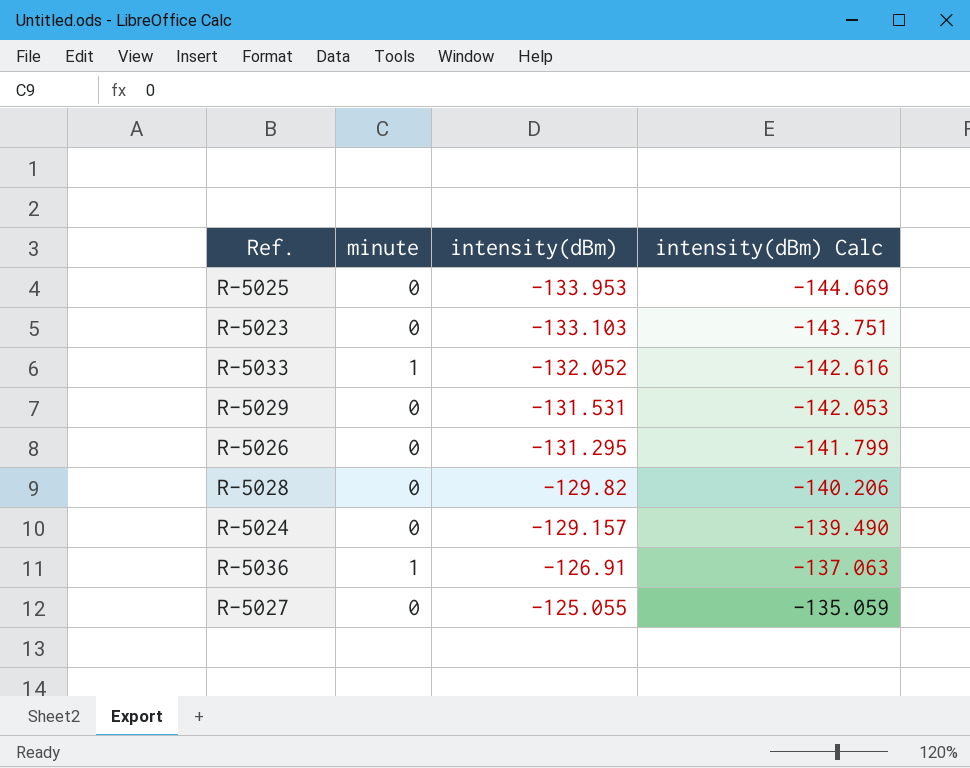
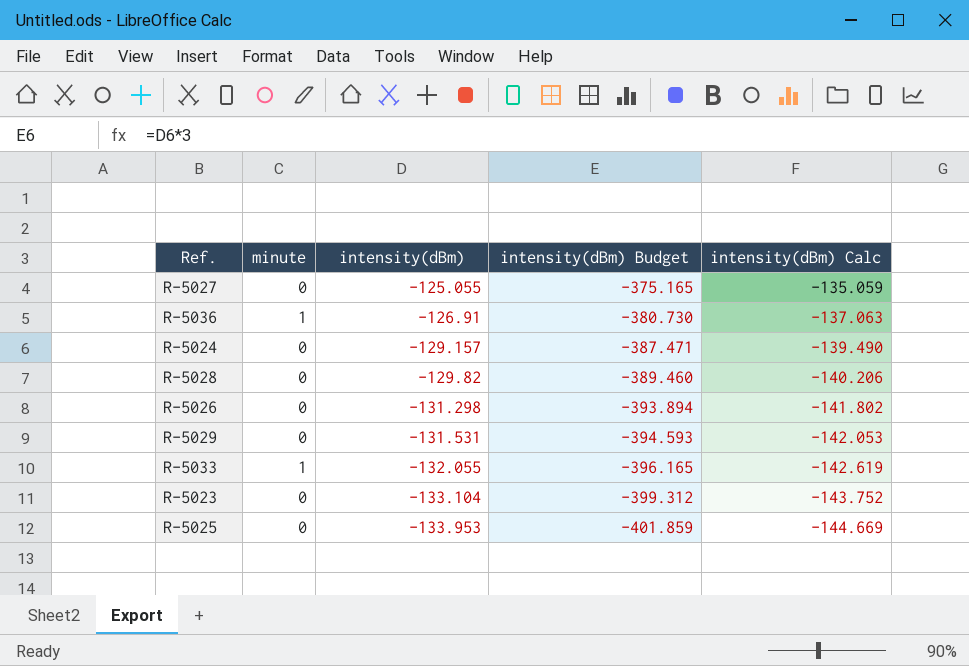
row order: intensity(dBm) ascending -> intensity(dBm) descending
column intensity(dBm) Budget | formula: none -> [intensity(dBm)] * 3
R-5026 | intensity(dBm): -131.295 -> -131.298
R-5026 | intensity(dBm) Calc: -141.799 -> -141.802
R-5033 | intensity(dBm): -132.052 -> -132.055
R-5033 | intensity(dBm) Calc: -142.616 -> -142.619
R-5023 | intensity(dBm): -133.103 -> -133.104
R-5023 | intensity(dBm) Calc: -143.751 -> -143.752

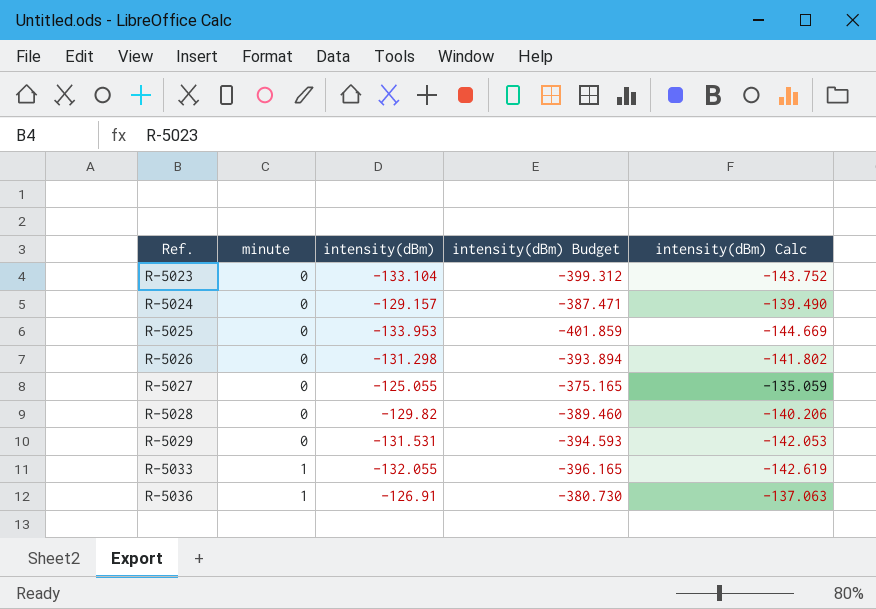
row order: intensity(dBm) descending -> Ref. ascending

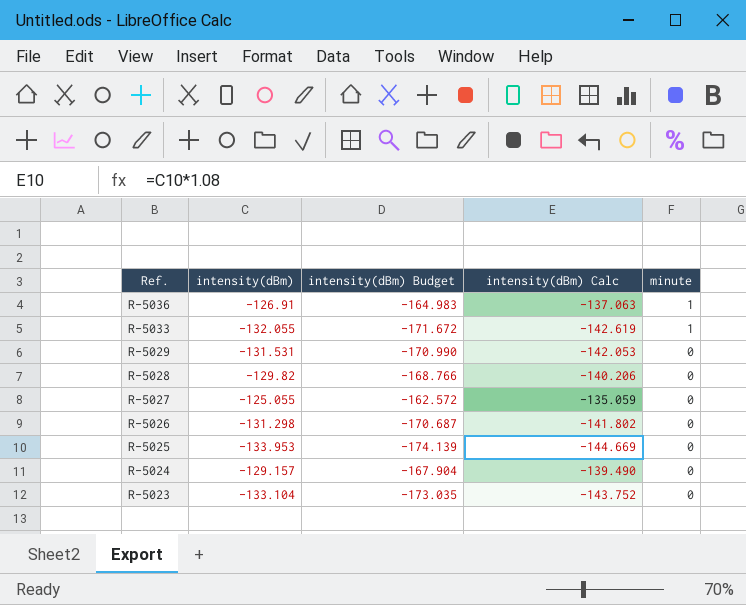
row order: Ref. ascending -> Ref. descending
column intensity(dBm) Budget | formula: [intensity(dBm)] * 3 -> [intensity(dBm)] * 1.3
column minute | position: 2 -> 5

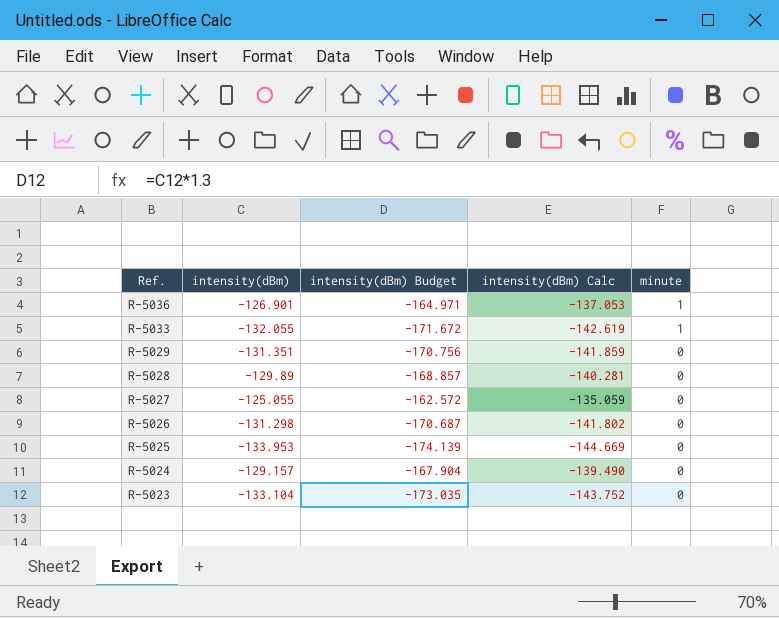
R-5036 | intensity(dBm): -126.91 -> -126.901
R-5036 | intensity(dBm) Budget: -164.983 -> -164.971
R-5036 | intensity(dBm) Calc: -137.063 -> -137.053
R-5029 | intensity(dBm): -131.531 -> -131.351
R-5029 | intensity(dBm) Budget: -170.990 -> -170.756
R-5029 | intensity(dBm) Calc: -142.053 -> -141.859
R-5028 | intensity(dBm): -129.82 -> -129.89
R-5028 | intensity(dBm) Budget: -168.766 -> -168.857
R-5028 | intensity(dBm) Calc: -140.206 -> -140.281

